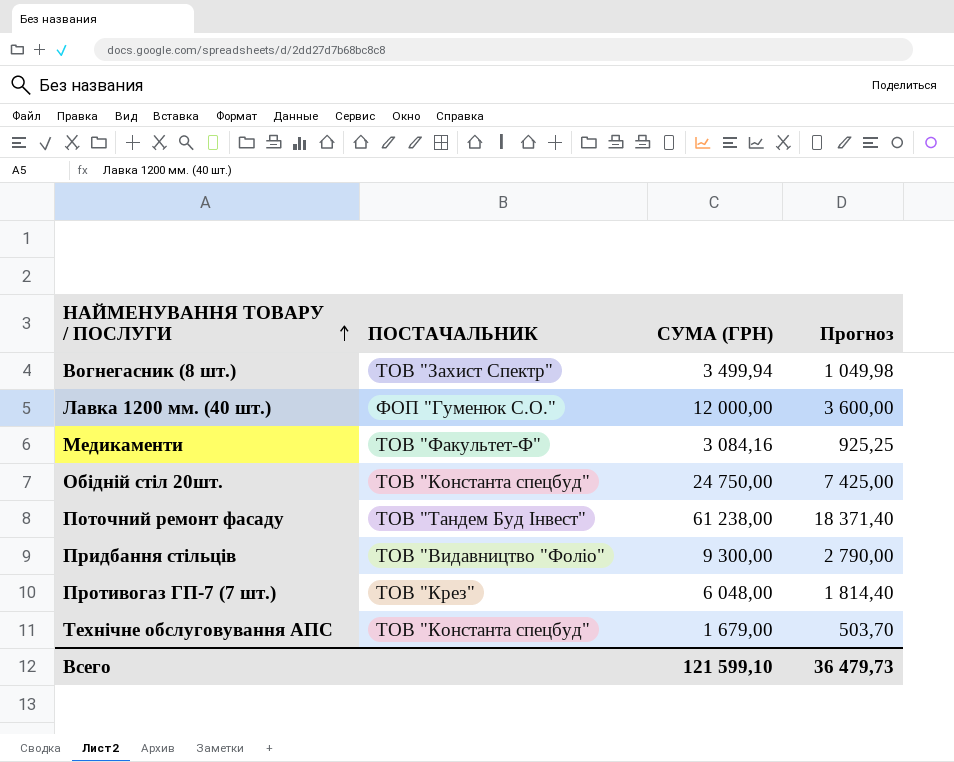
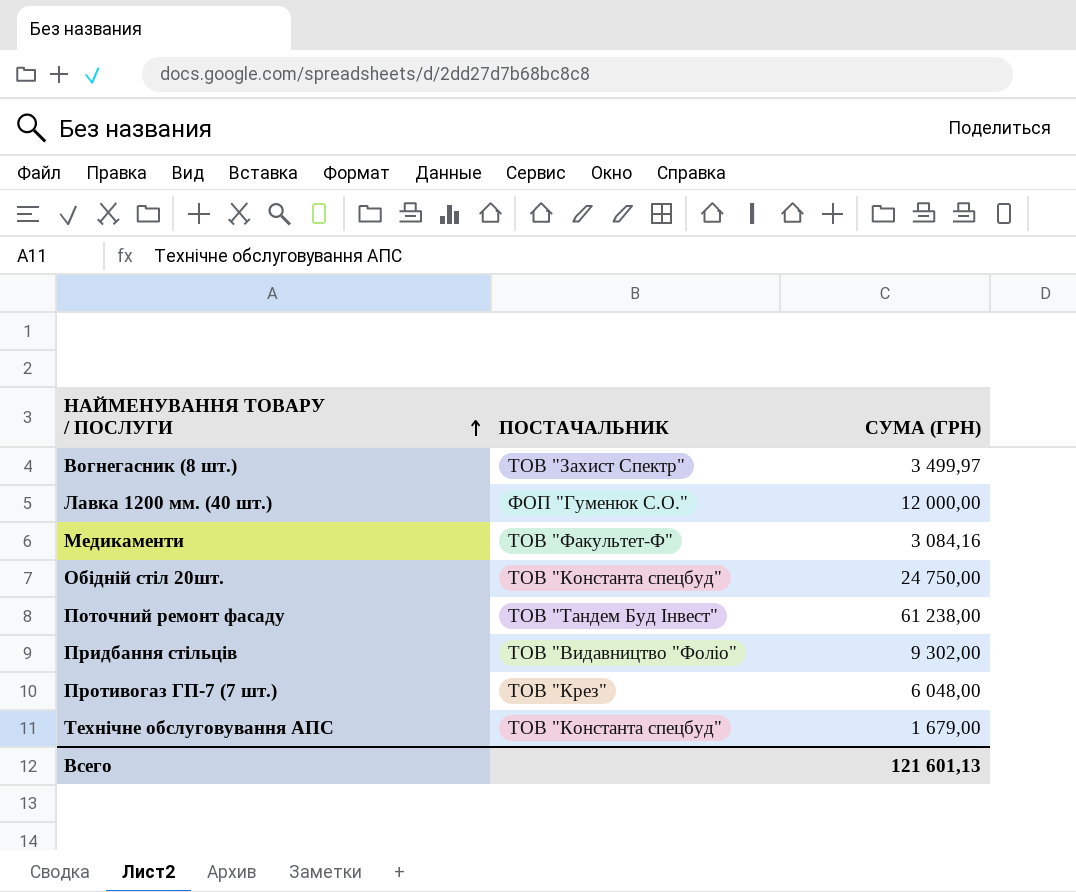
column Прогноз | formula: [СУМА (ГРН)] * 0,3 -> none
Вогнегасник (8 шт.) | СУМА (ГРН): 3 499,94 -> 3 499,97
Придбання стільців | СУМА (ГРН): 9 300,00 -> 9 302,00
Всего | СУМА (ГРН): 121 599,10 -> 121 601,13

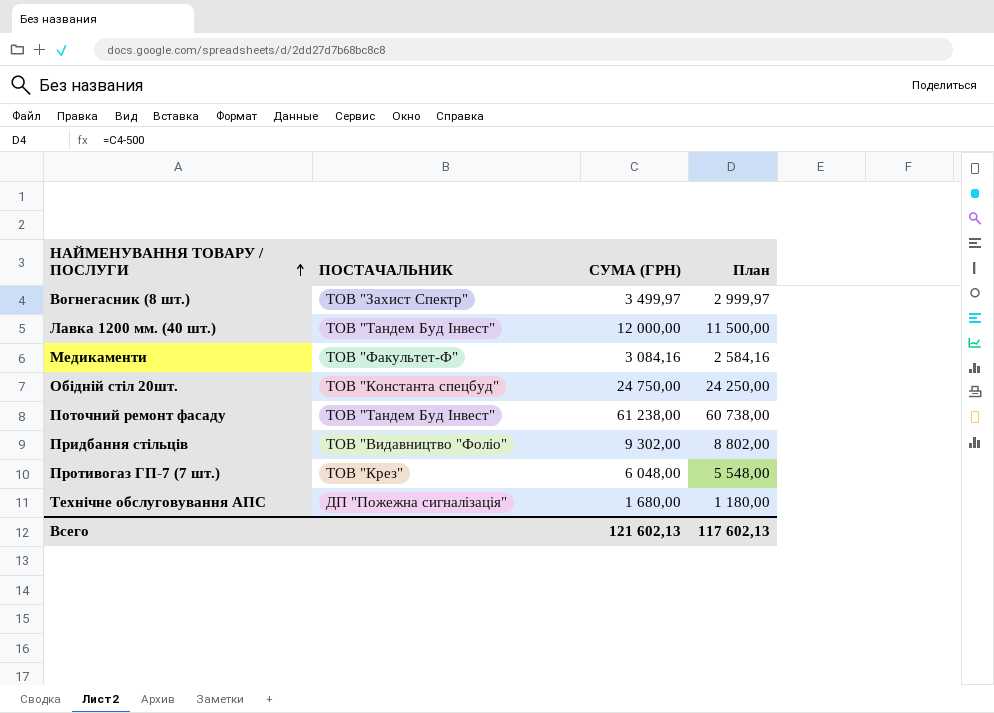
column План | formula: none -> [СУМА (ГРН)] - 500
Лавка 1200 мм. (40 шт.) | ПОСТАЧАЛЬНИК: ФОП "Гуменюк С.О." -> ТОВ "Тандем Буд Інвест"
Технічне обслуговування АПС | ПОСТАЧАЛЬНИК: ТОВ "Константа спецбуд" -> ДП "Пожежна сигналізація"
Технічне обслуговування АПС | СУМА (ГРН): 1 679,00 -> 1 680,00
Всего | СУМА (ГРН): 121 601,13 -> 121 602,13

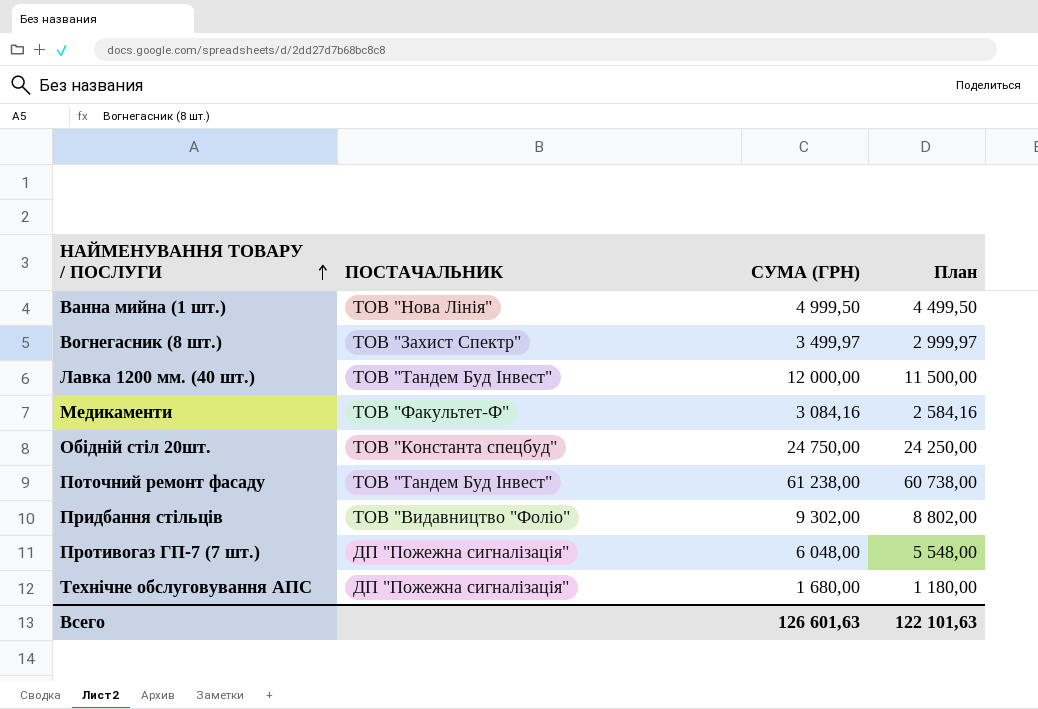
row Ванна мийна (1 шт.): none -> ТОВ "Нова Лінія" | 4 999,50 | 4 499,50
Противогаз ГП-7 (7 шт.) | ПОСТАЧАЛЬНИК: ТОВ "Крез" -> ДП "Пожежна сигналізація"
Всего | СУМА (ГРН): 121 602,13 -> 126 601,63
Всего | План: 117 602,13 -> 122 101,63

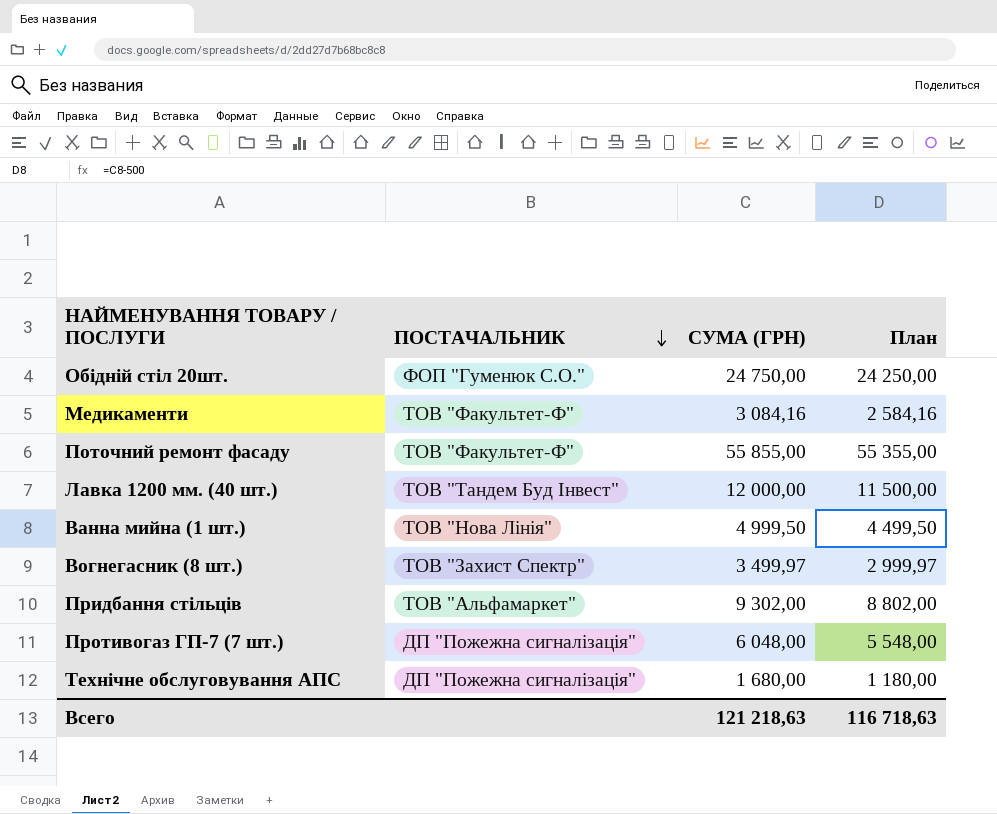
row order: НАЙМЕНУВАННЯ ТОВАРУ / ПОСЛУГИ ascending -> ПОСТАЧАЛЬНИК descending
Обідній стіл 20шт. | ПОСТАЧАЛЬНИК: ТОВ "Константа спецбуд" -> ФОП "Гуменюк С.О."
Поточний ремонт фасаду | ПОСТАЧАЛЬНИК: ТОВ "Тандем Буд Інвест" -> ТОВ "Факультет-Ф"
Поточний ремонт фасаду | СУМА (ГРН): 61 238,00 -> 55 855,00
Поточний ремонт фасаду | План: 60 738,00 -> 55 355,00
Придбання стільців | ПОСТАЧАЛЬНИК: ТОВ "Видавництво "Фоліо" -> ТОВ "Альфамаркет"
Всего | СУМА (ГРН): 126 601,63 -> 121 218,63
Всего | План: 122 101,63 -> 116 718,63

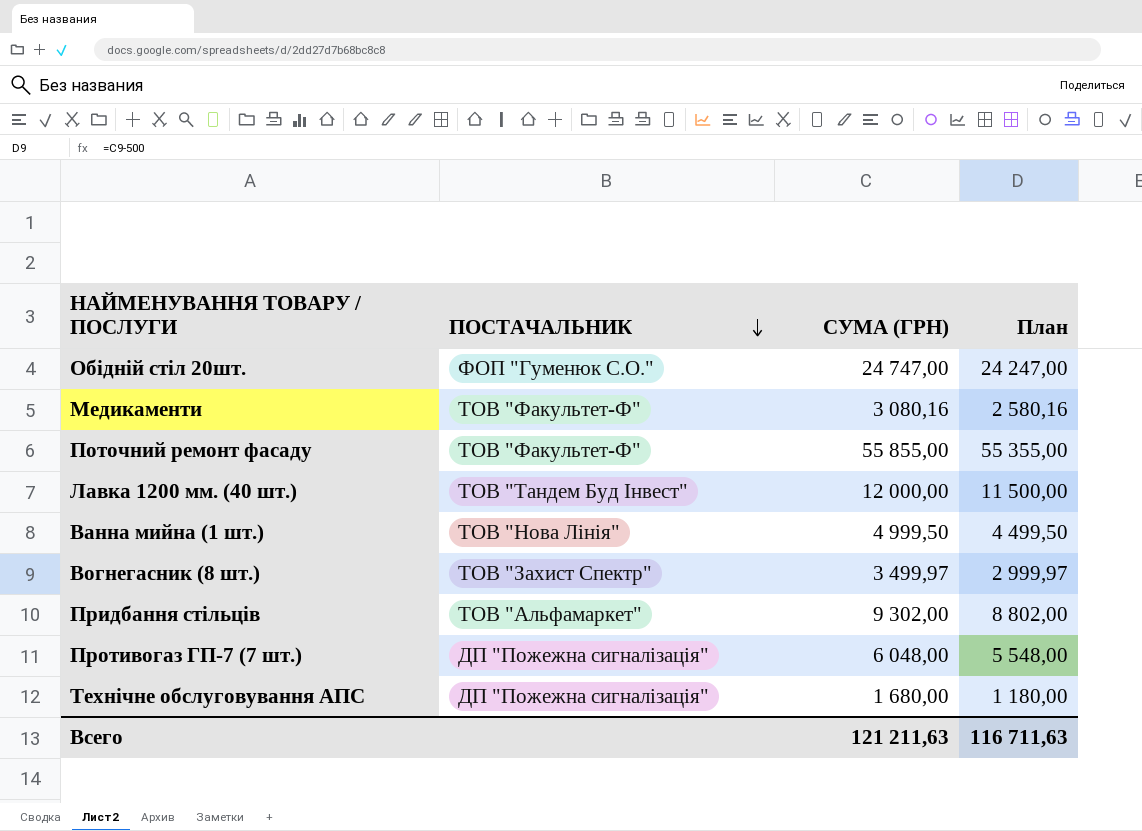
Обідній стіл 20шт. | СУМА (ГРН): 24 750,00 -> 24 747,00
Обідній стіл 20шт. | План: 24 250,00 -> 24 247,00
Медикаменти | СУМА (ГРН): 3 084,16 -> 3 080,16
Медикаменти | План: 2 584,16 -> 2 580,16
Всего | СУМА (ГРН): 121 218,63 -> 121 211,63
Всего | План: 116 718,63 -> 116 711,63

